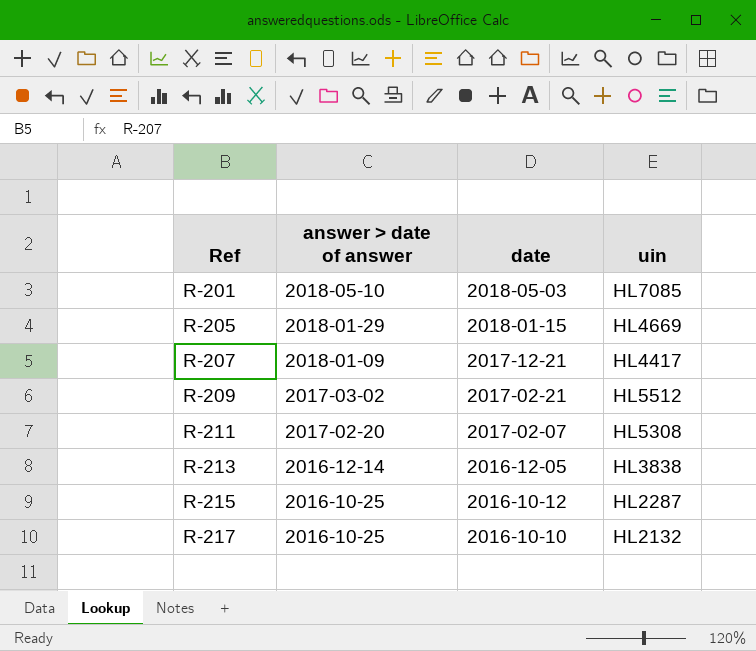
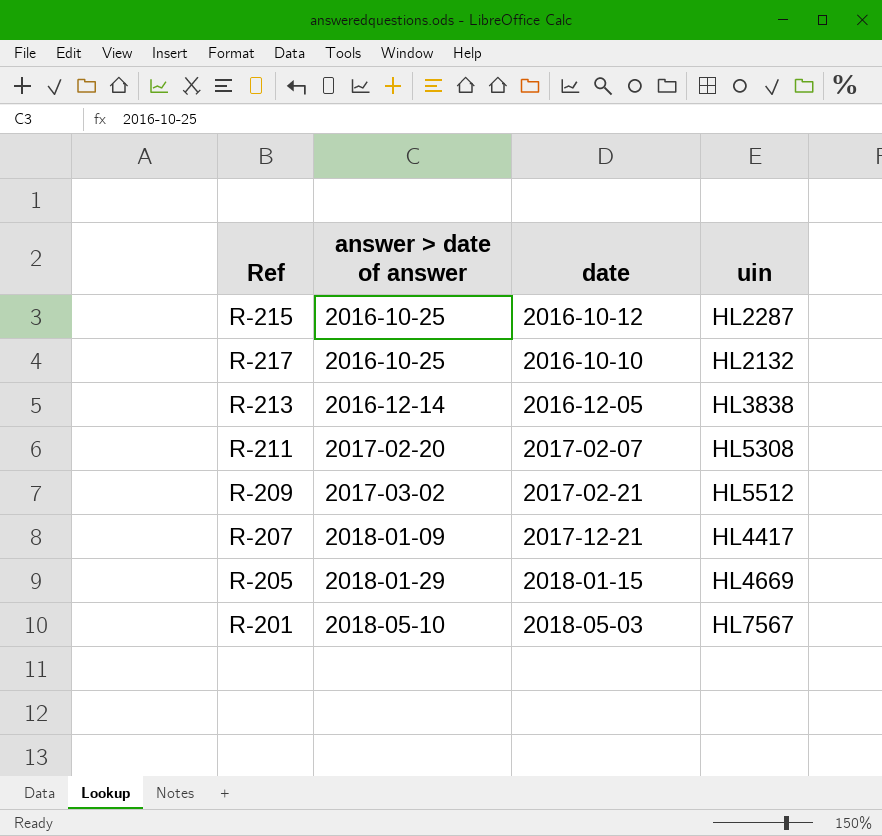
row order: Ref ascending -> answer > date of answer ascending
R-201 | uin: HL7085 -> HL7567

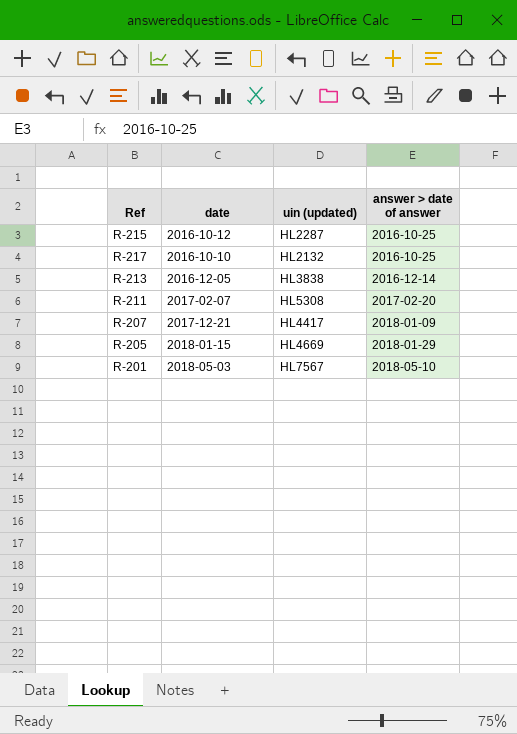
column name: uin -> uin (updated)
column answer > date of answer | position: 2 -> 4
row R-209: 2017-03-02 | 2017-02-21 | HL5512 -> none

